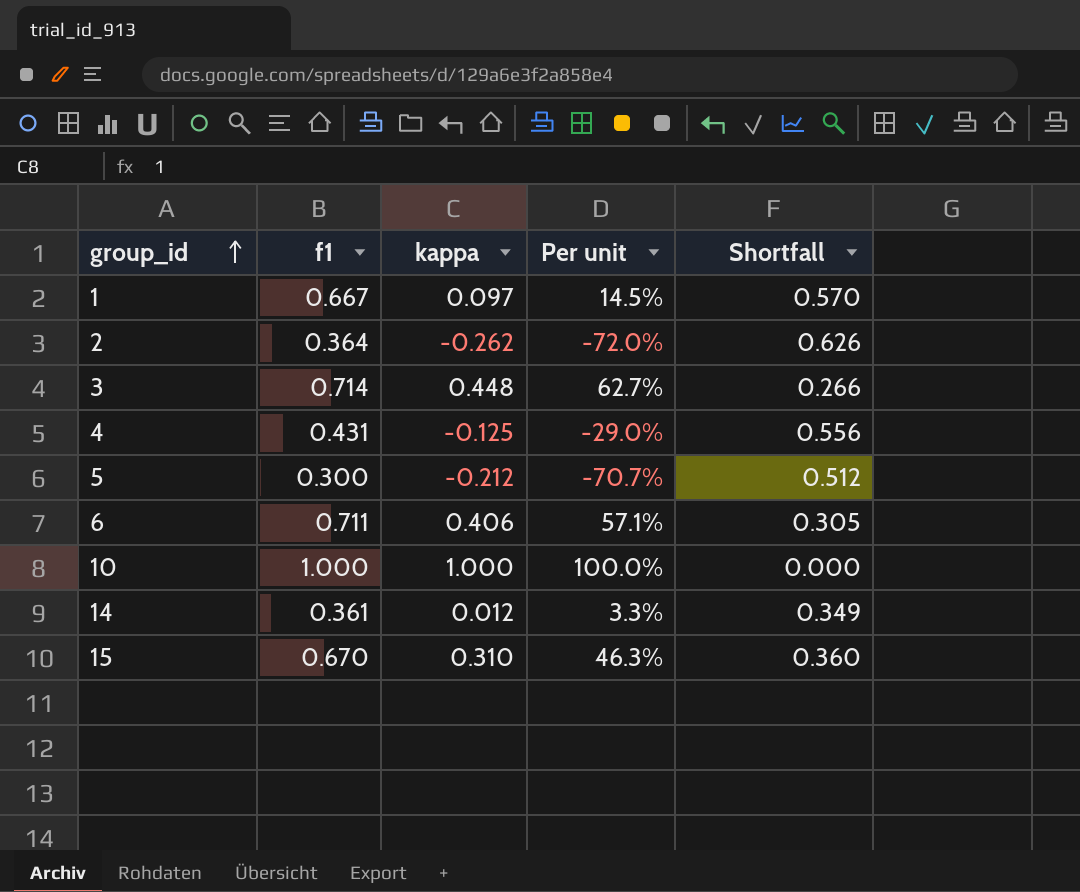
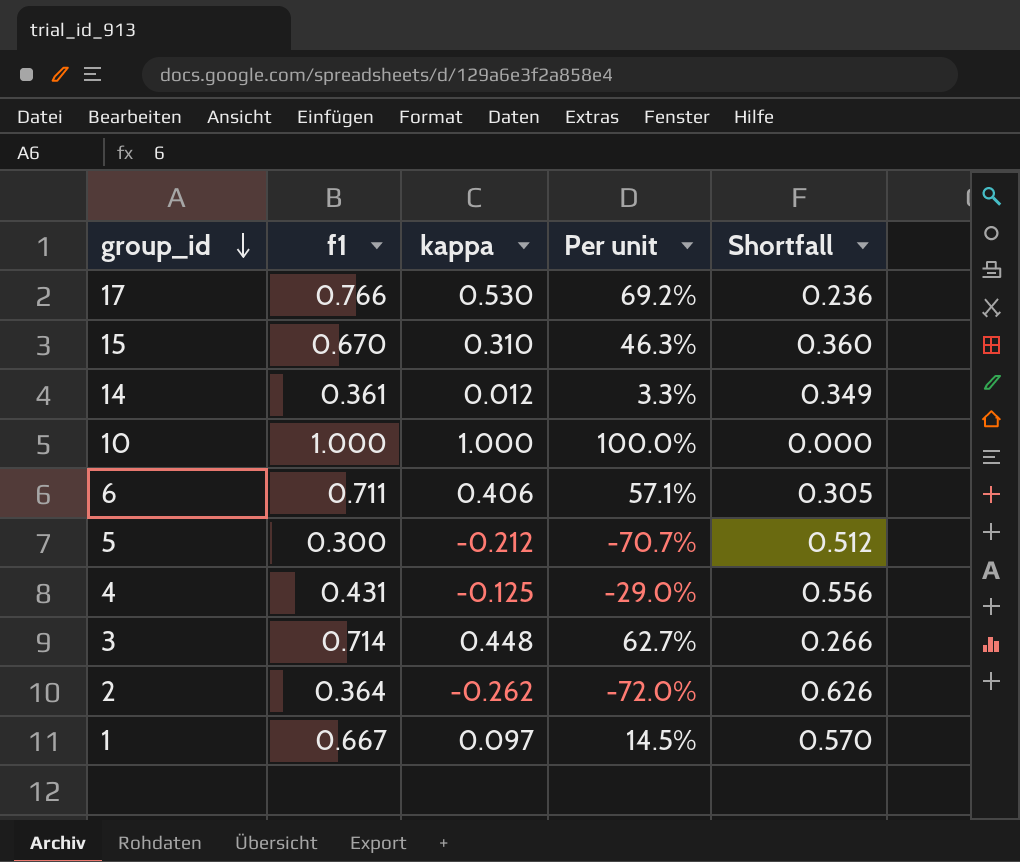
row order: group_id ascending -> group_id descending
row 17: none -> 0.766 | 0.530 | 69.2% | 0.236

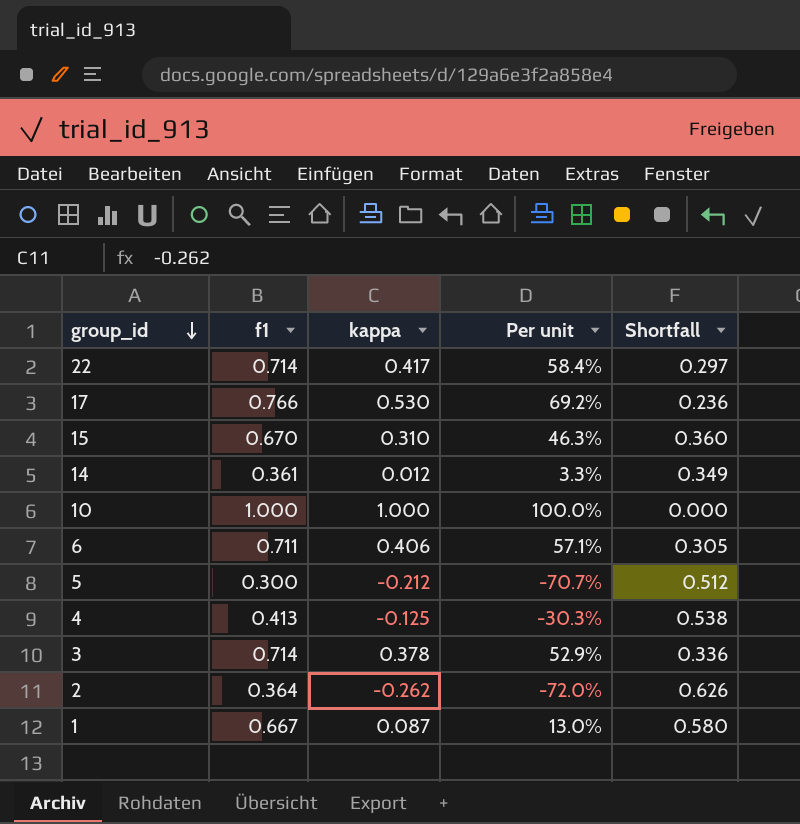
row 22: none -> 0.714 | 0.417 | 58.4% | 0.297
4 | f1: 0.431 -> 0.413
4 | Per unit: -29.0% -> -30.3%
4 | Shortfall: 0.556 -> 0.538
3 | kappa: 0.448 -> 0.378
3 | Per unit: 62.7% -> 52.9%
3 | Shortfall: 0.266 -> 0.336
1 | kappa: 0.097 -> 0.087
1 | Per unit: 14.5% -> 13.0%
1 | Shortfall: 0.570 -> 0.580

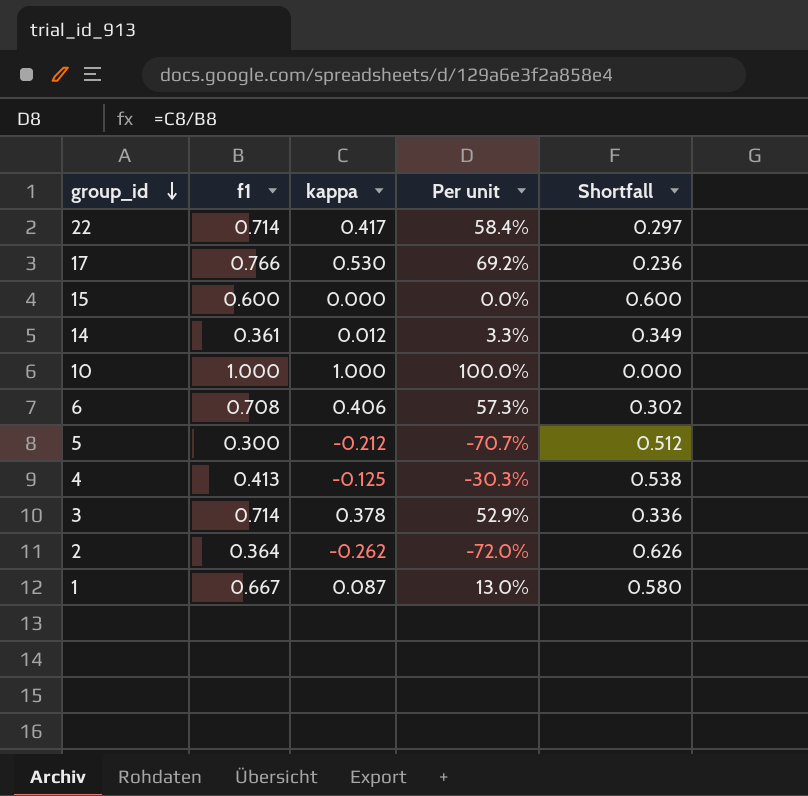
15 | f1: 0.670 -> 0.600
15 | kappa: 0.310 -> 0.000
15 | Per unit: 46.3% -> 0.0%
15 | Shortfall: 0.360 -> 0.600
6 | f1: 0.711 -> 0.708
6 | Per unit: 57.1% -> 57.3%
6 | Shortfall: 0.305 -> 0.302

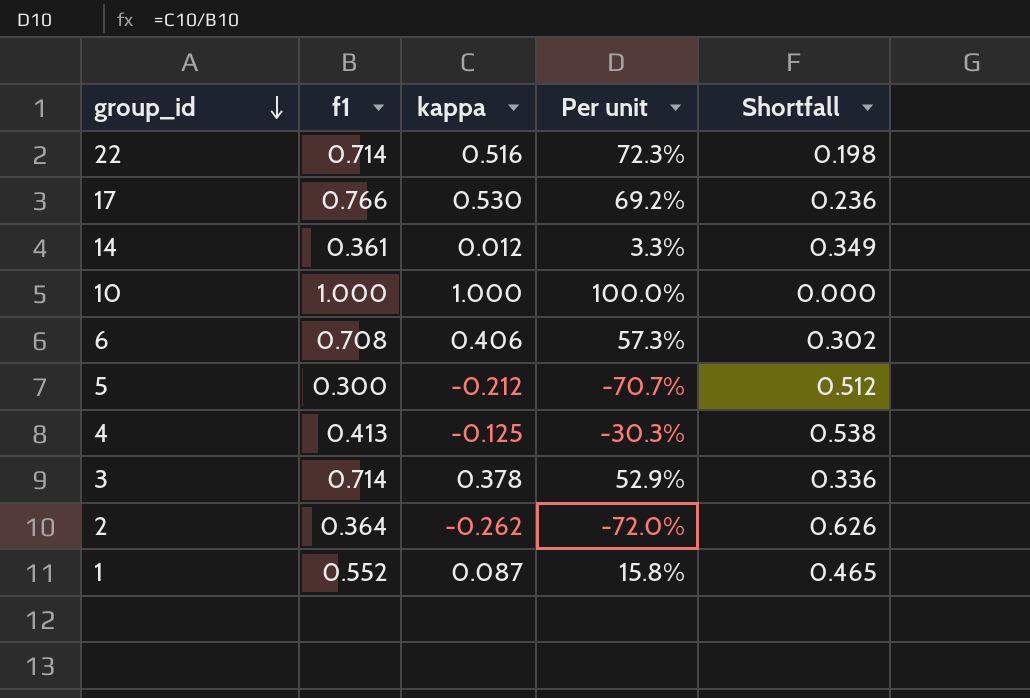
row 15: 0.600 | 0.000 | 0.0% | 0.600 -> none
22 | kappa: 0.417 -> 0.516
22 | Per unit: 58.4% -> 72.3%
22 | Shortfall: 0.297 -> 0.198
1 | f1: 0.667 -> 0.552
1 | Per unit: 13.0% -> 15.8%
1 | Shortfall: 0.580 -> 0.465

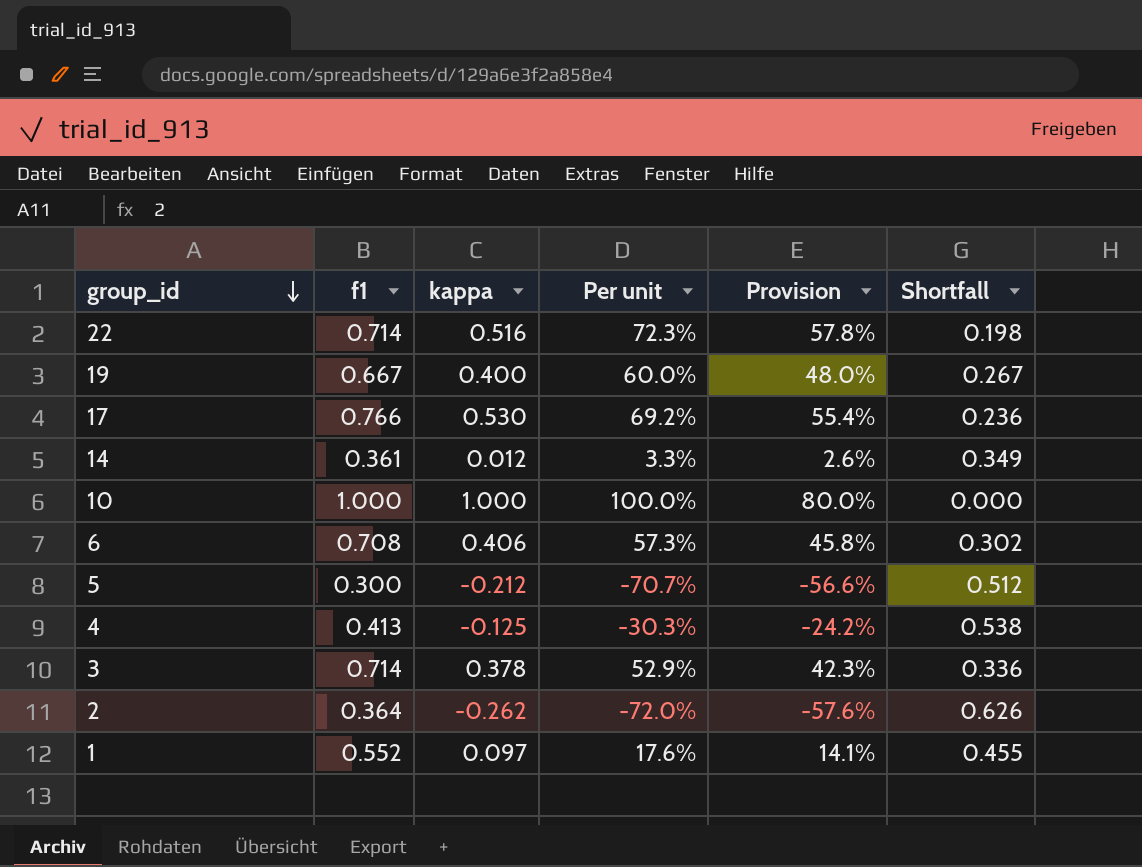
column Provision | formula: none -> [Per unit] * 0.8
row 19: none -> 0.667 | 0.400 | 60.0% | 48.0% | 0.267
1 | kappa: 0.087 -> 0.097
1 | Per unit: 15.8% -> 17.6%
1 | Shortfall: 0.465 -> 0.455

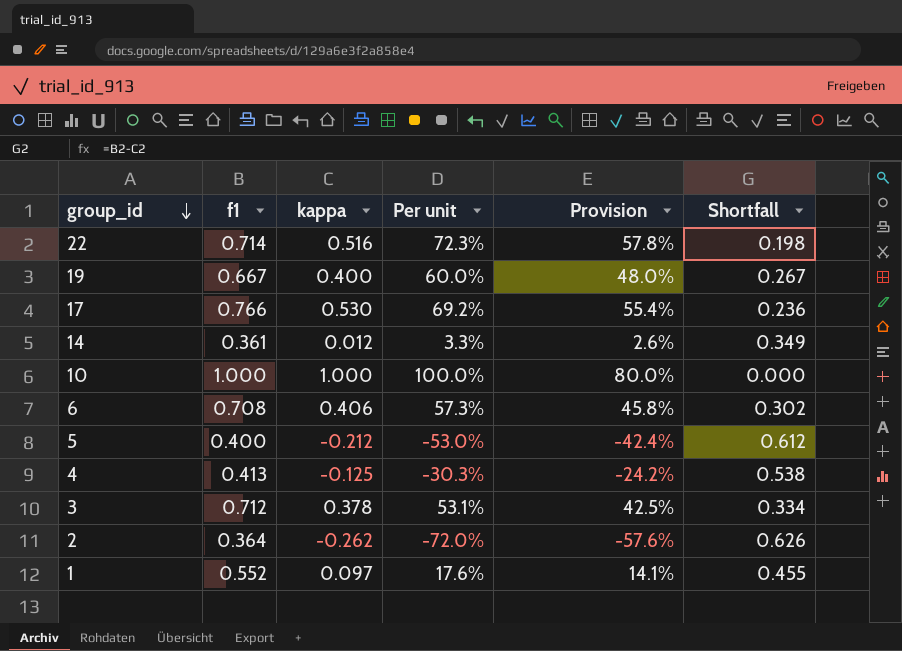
5 | f1: 0.300 -> 0.400
5 | Per unit: -70.7% -> -53.0%
5 | Provision: -56.6% -> -42.4%
5 | Shortfall: 0.512 -> 0.612
3 | f1: 0.714 -> 0.712
3 | Per unit: 52.9% -> 53.1%
3 | Provision: 42.3% -> 42.5%
3 | Shortfall: 0.336 -> 0.334

